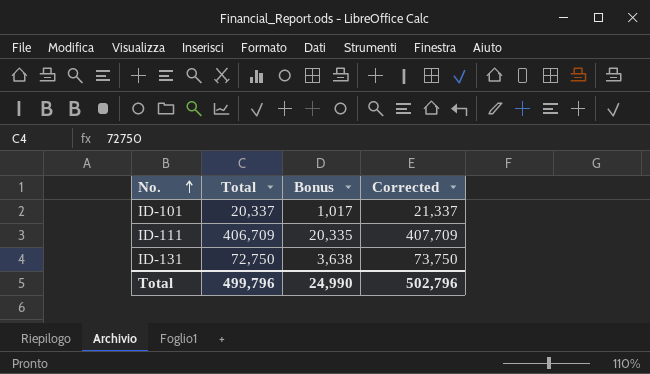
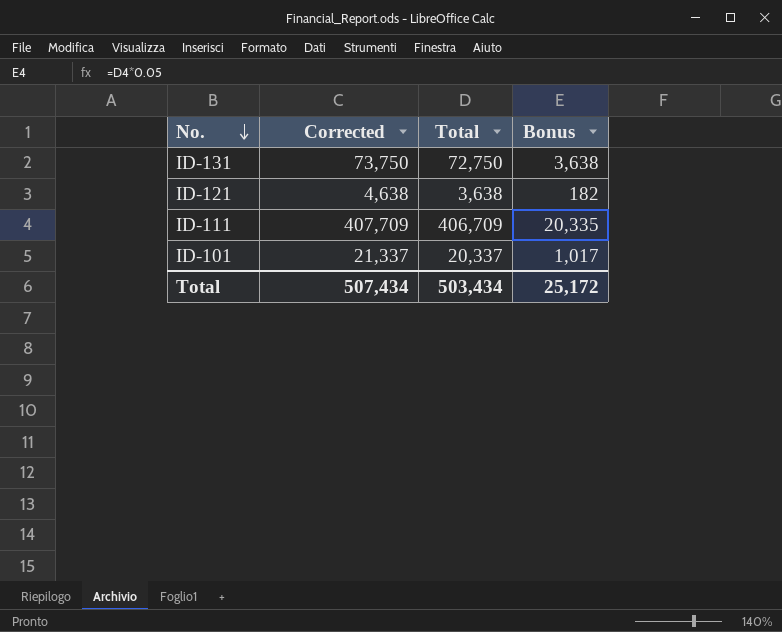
row order: No. ascending -> No. descending
column Corrected | position: 4 -> 2
row ID-121: none -> 4,638 | 3,638 | 182
Total | Corrected: 502,796 -> 507,434
Total | Total: 499,796 -> 503,434
Total | Bonus: 24,990 -> 25,172

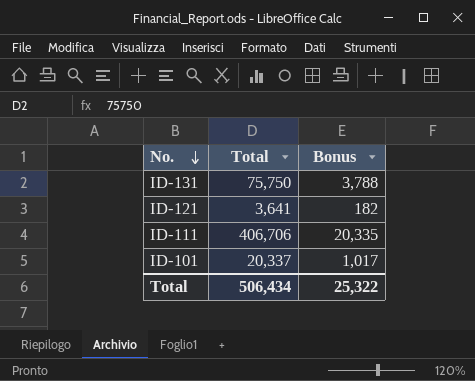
column Corrected | formula: [Total] + 1000 -> none
ID-131 | Total: 72,750 -> 75,750
ID-131 | Bonus: 3,638 -> 3,788
ID-121 | Total: 3,638 -> 3,641
ID-111 | Total: 406,709 -> 406,706
Total | Total: 503,434 -> 506,434
Total | Bonus: 25,172 -> 25,322

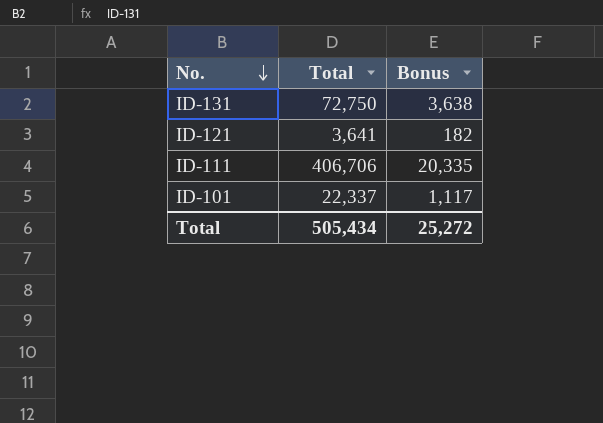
ID-131 | Total: 75,750 -> 72,750
ID-131 | Bonus: 3,788 -> 3,638
ID-101 | Total: 20,337 -> 22,337
ID-101 | Bonus: 1,017 -> 1,117
Total | Total: 506,434 -> 505,434
Total | Bonus: 25,322 -> 25,272

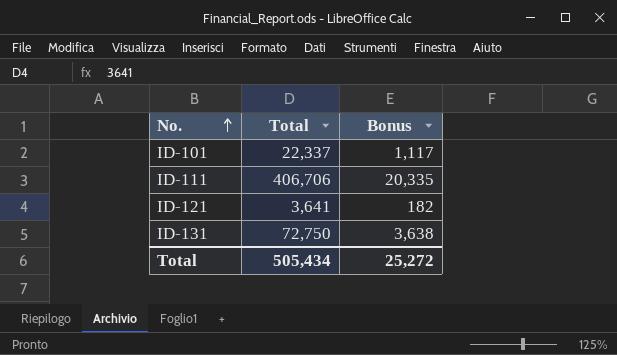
row order: No. descending -> No. ascending

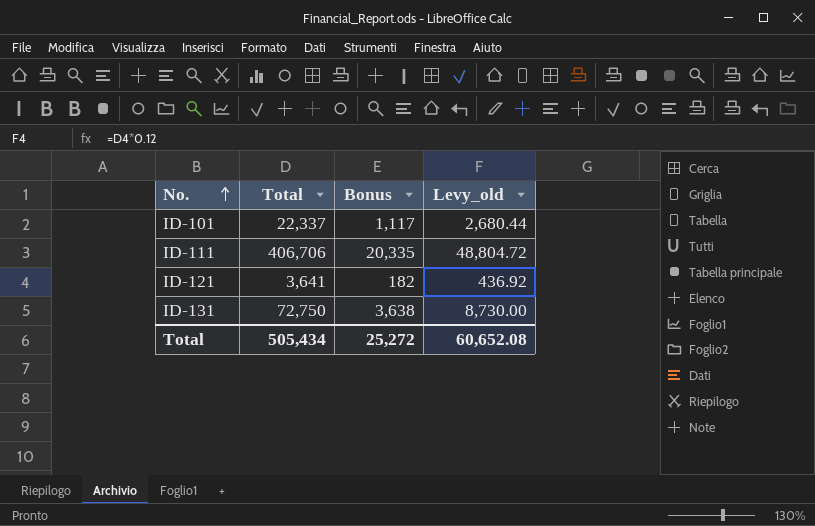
column Levy_old | formula: none -> [Total] * 0.12

